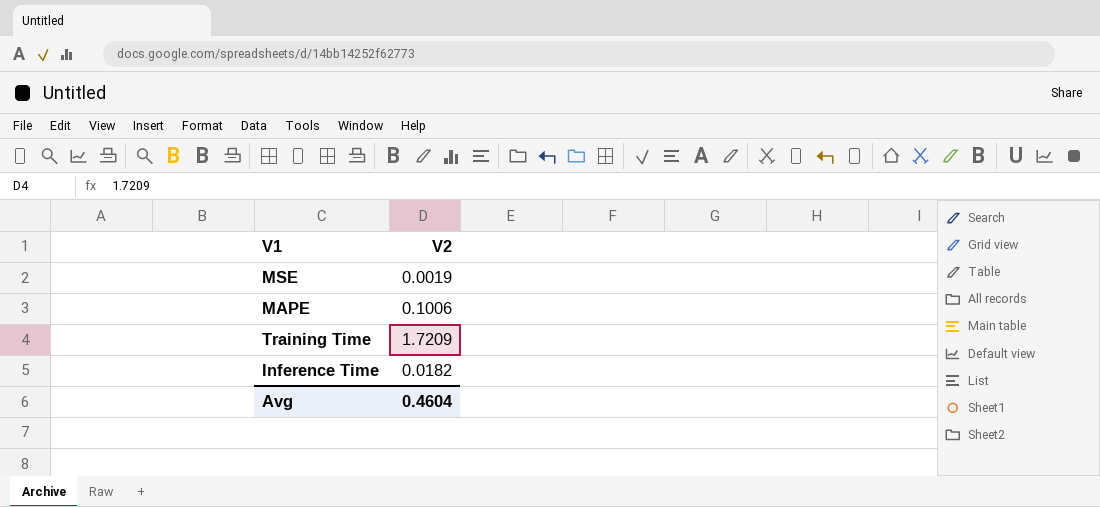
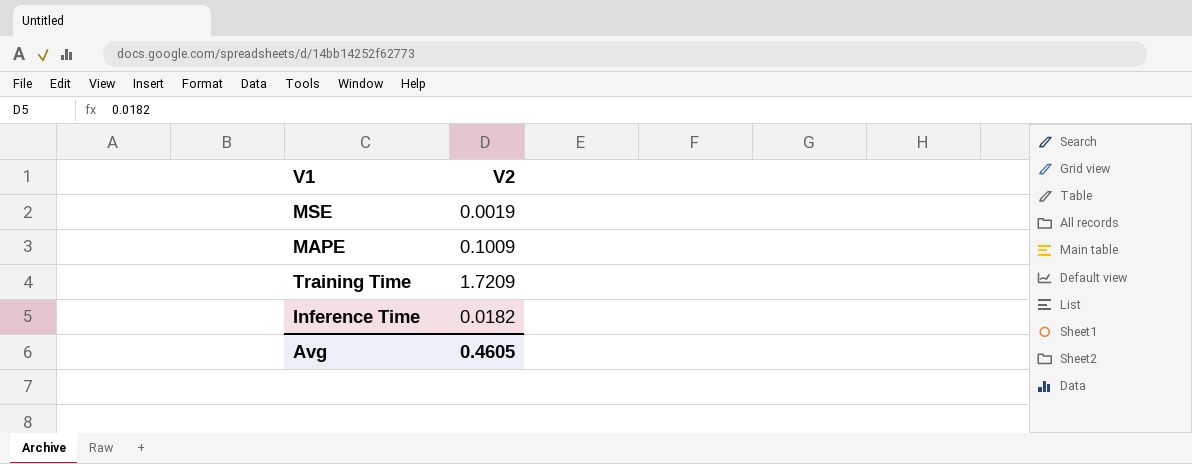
MAPE | V2: 0.1006 -> 0.1009
Avg | V2: 0.4604 -> 0.4605

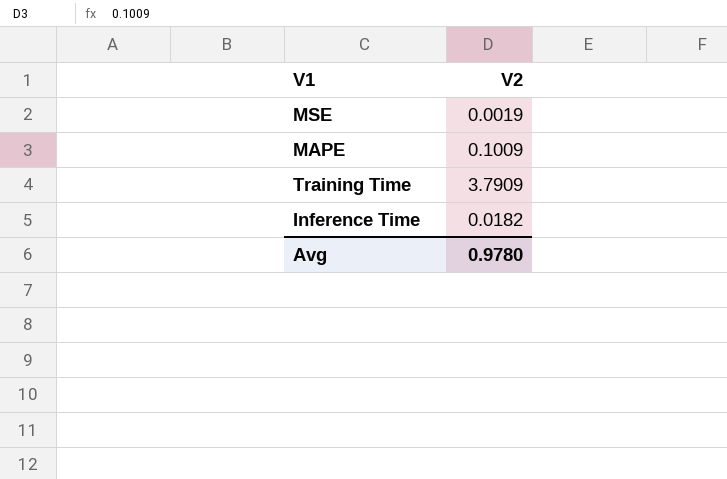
Training Time | V2: 1.7209 -> 3.7909
Avg | V2: 0.4605 -> 0.9780

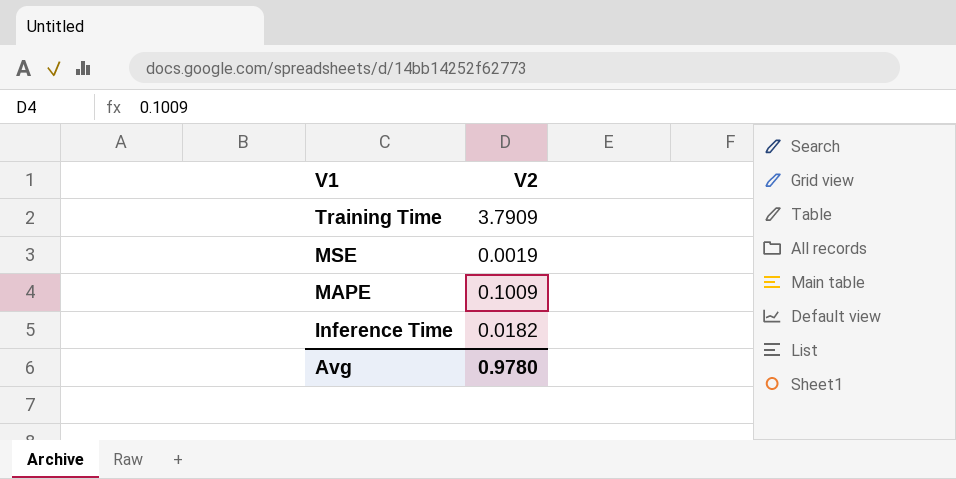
row order: none -> V1 descending

